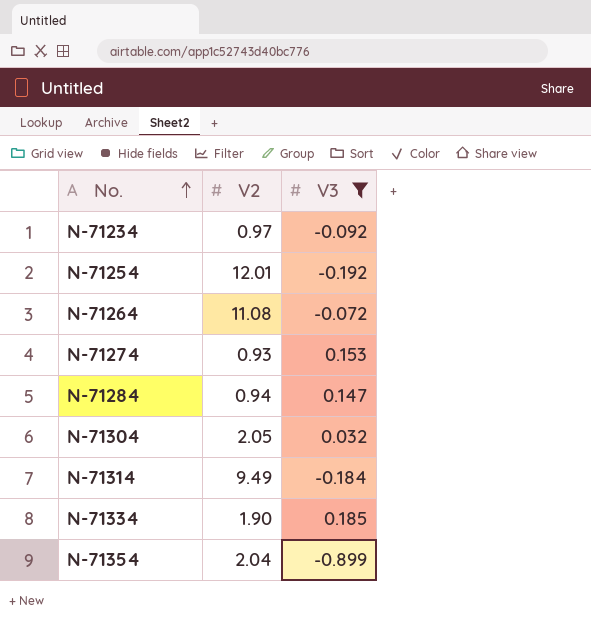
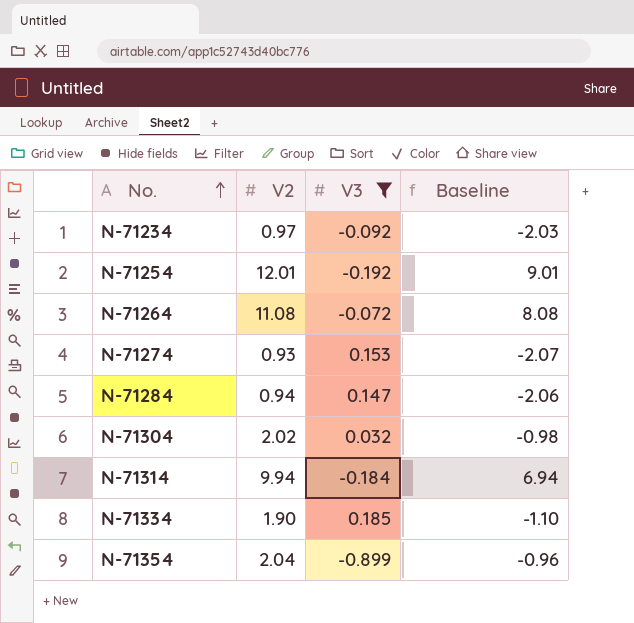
column Baseline | formula: none -> [V2] - 3
N-71304 | V2: 2.05 -> 2.02
N-71314 | V2: 9.49 -> 9.94

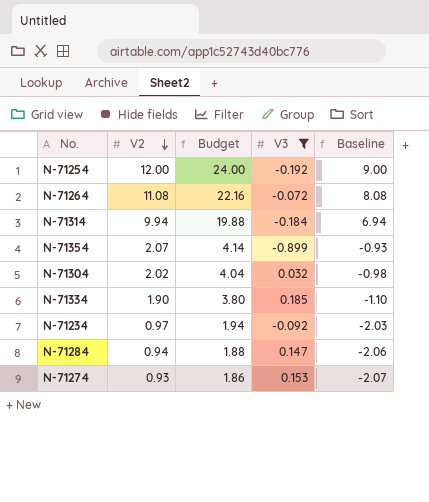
row order: No. ascending -> V2 descending
column Budget | formula: none -> [V2] * 2
N-71254 | V2: 12.01 -> 12.00
N-71254 | Baseline: 9.01 -> 9.00
N-71354 | V2: 2.04 -> 2.07
N-71354 | Baseline: -0.96 -> -0.93

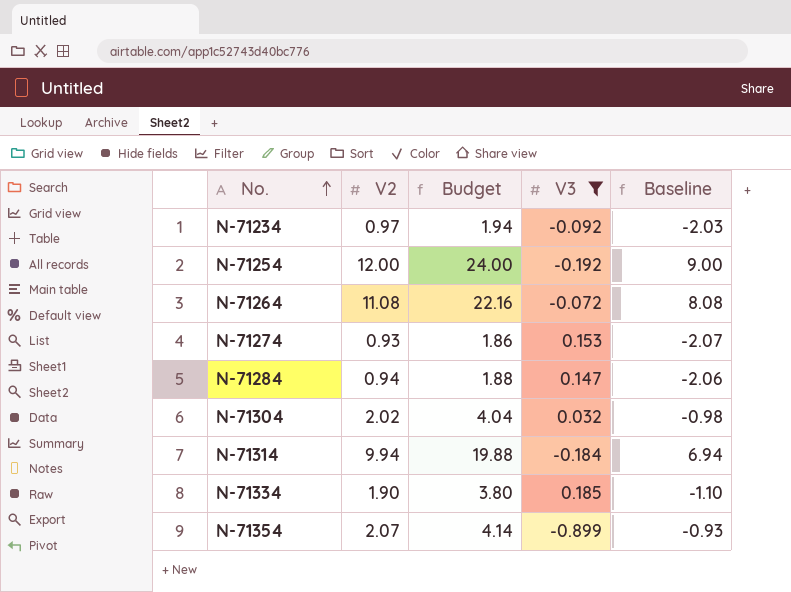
row order: V2 descending -> No. ascending

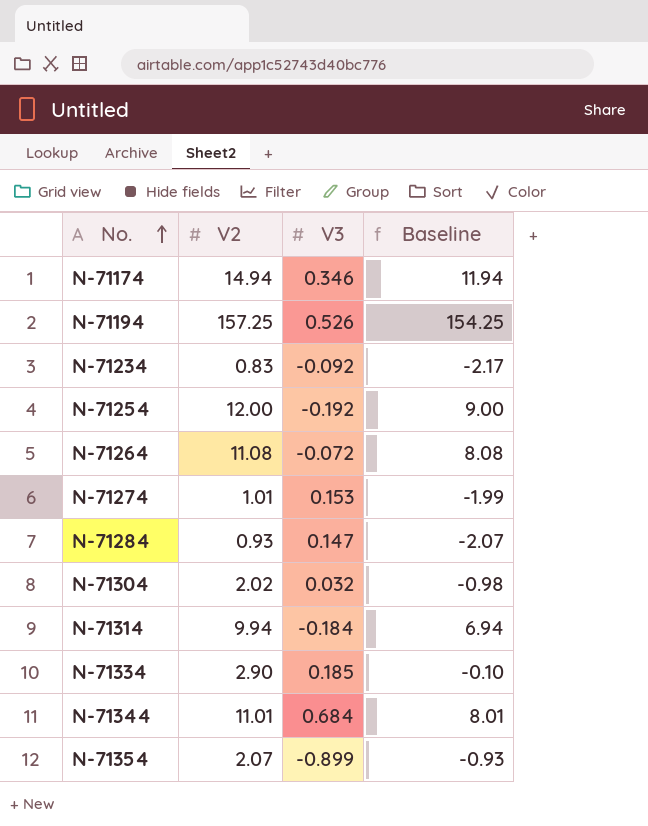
filter: V3 <= 0.185 -> none
column Budget | formula: [V2] * 2 -> none
N-71234 | V2: 0.97 -> 0.83
N-71234 | Baseline: -2.03 -> -2.17
N-71274 | V2: 0.93 -> 1.01
N-71274 | Baseline: -2.07 -> -1.99
N-71284 | V2: 0.94 -> 0.93
N-71284 | Baseline: -2.06 -> -2.07
N-71334 | V2: 1.90 -> 2.90
N-71334 | Baseline: -1.10 -> -0.10

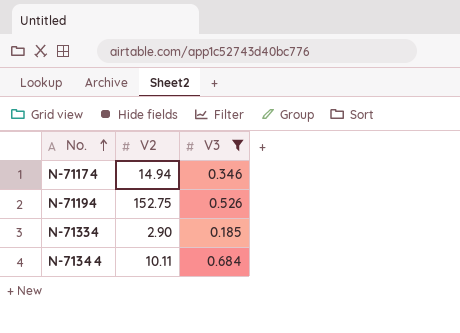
filter: none -> V3 >= 0.185
column Baseline | formula: [V2] - 3 -> none
N-71194 | V2: 157.25 -> 152.75
N-71344 | V2: 11.01 -> 10.11

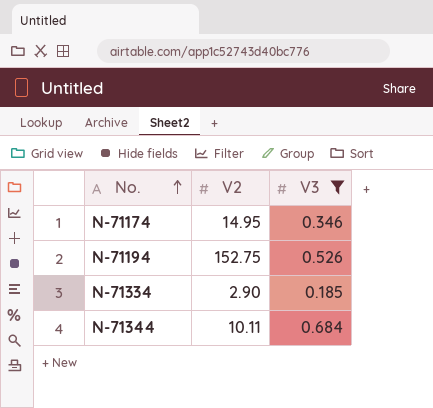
N-71174 | V2: 14.94 -> 14.95

